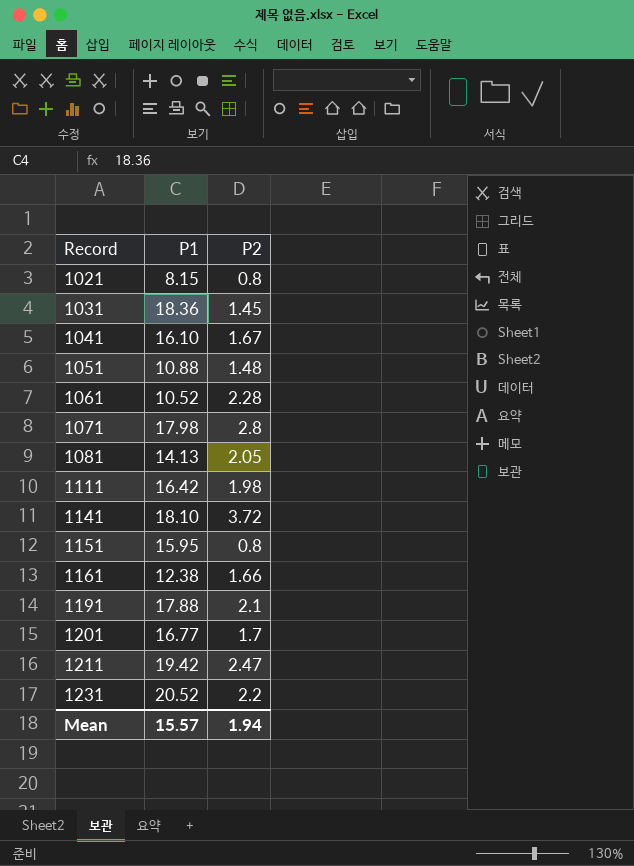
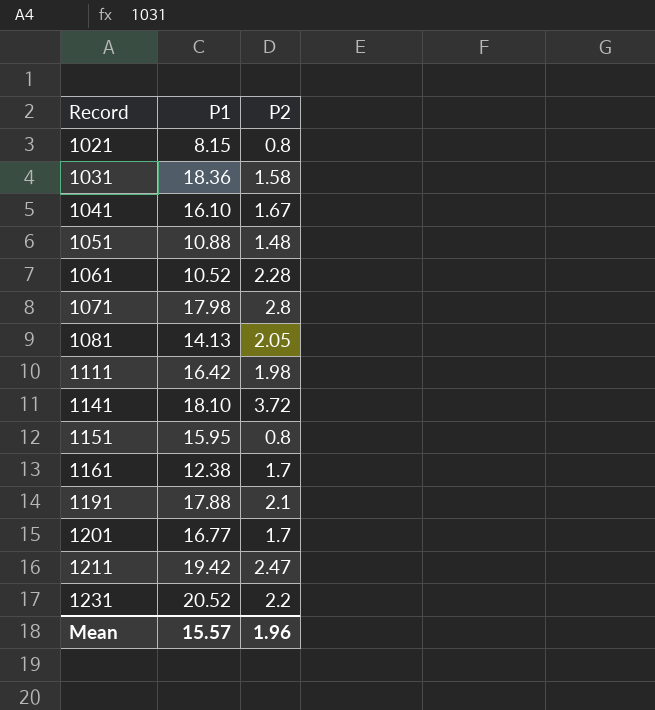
1031 | P2: 1.45 -> 1.58
1161 | P2: 1.66 -> 1.7
Mean | P2: 1.94 -> 1.96

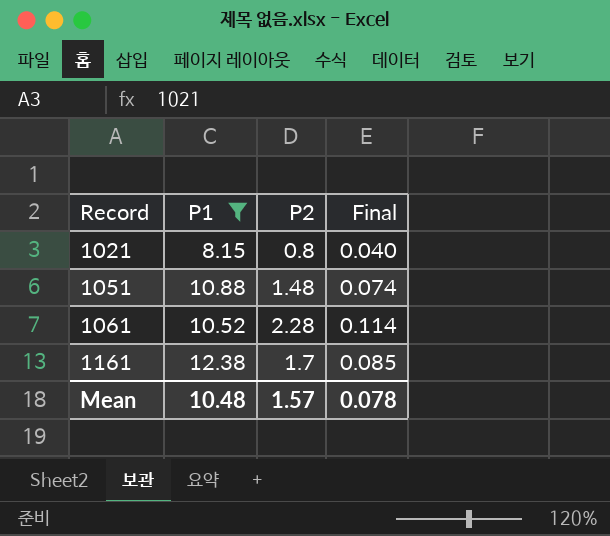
filter: none -> P1 <= 12.38
column Final | formula: none -> [P2] * 0.05
Mean | P1: 15.57 -> 10.48
Mean | P2: 1.96 -> 1.57

